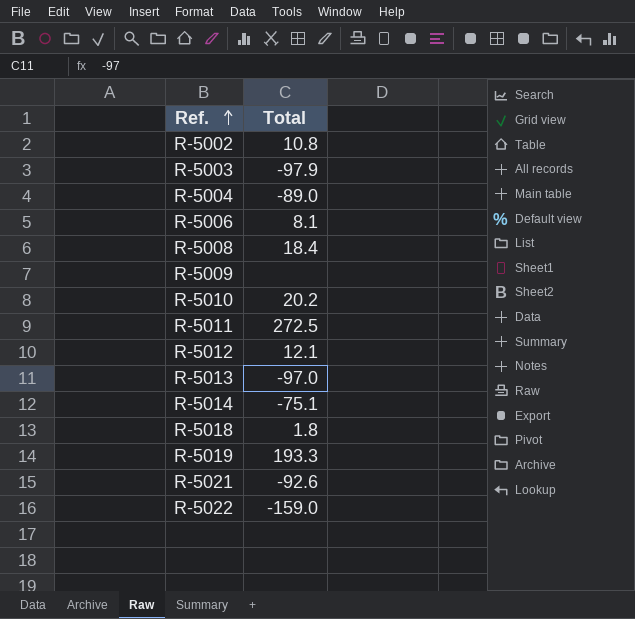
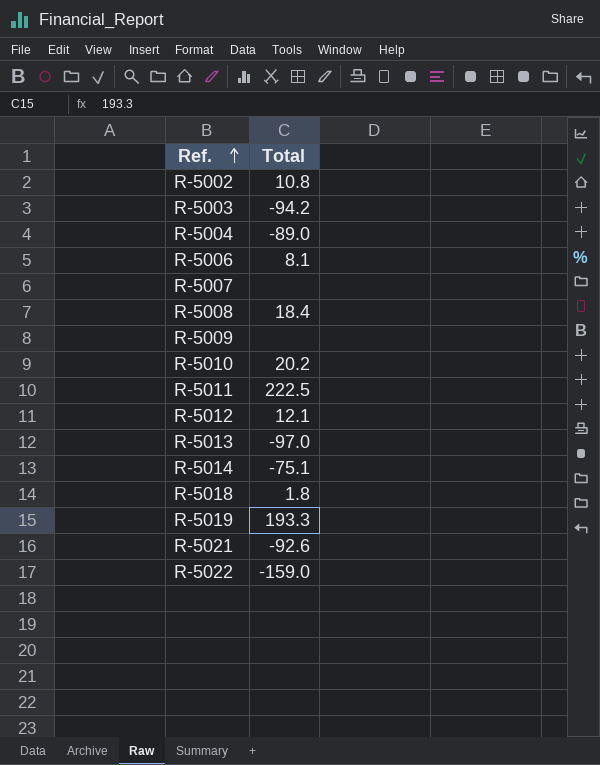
R-5003 | Total: -97.9 -> -94.2
row R-5007: none -> none
R-5011 | Total: 272.5 -> 222.5

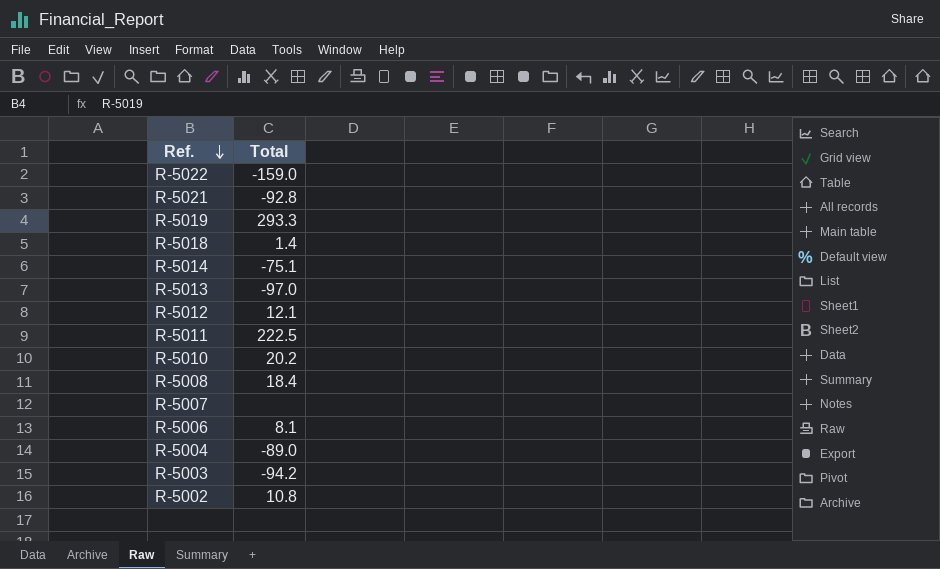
row order: Ref. ascending -> Ref. descending
row R-5009: none -> none
R-5021 | Total: -92.6 -> -92.8
R-5019 | Total: 193.3 -> 293.3
R-5018 | Total: 1.8 -> 1.4

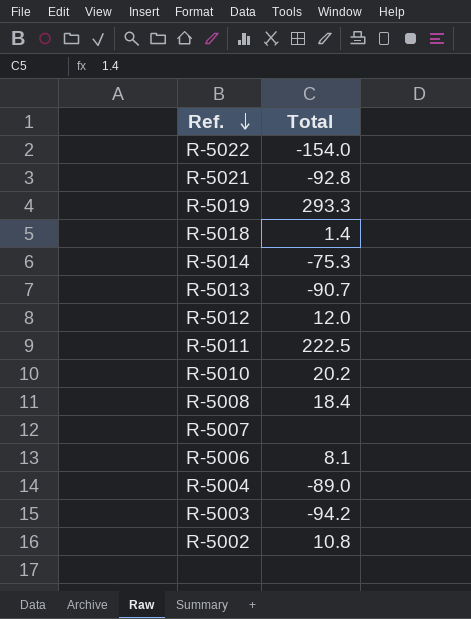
R-5022 | Total: -159.0 -> -154.0
R-5014 | Total: -75.1 -> -75.3
R-5013 | Total: -97.0 -> -90.7
R-5012 | Total: 12.1 -> 12.0

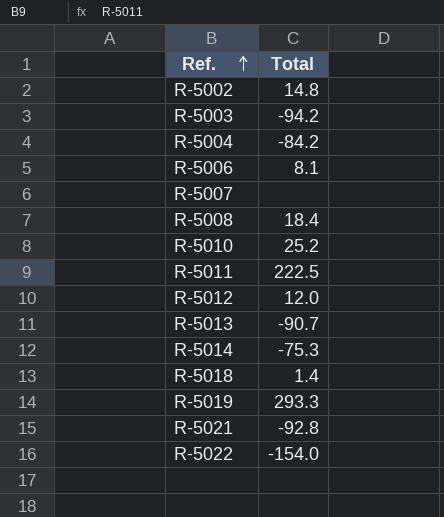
row order: Ref. descending -> Ref. ascending
R-5002 | Total: 10.8 -> 14.8
R-5004 | Total: -89.0 -> -84.2
R-5010 | Total: 20.2 -> 25.2

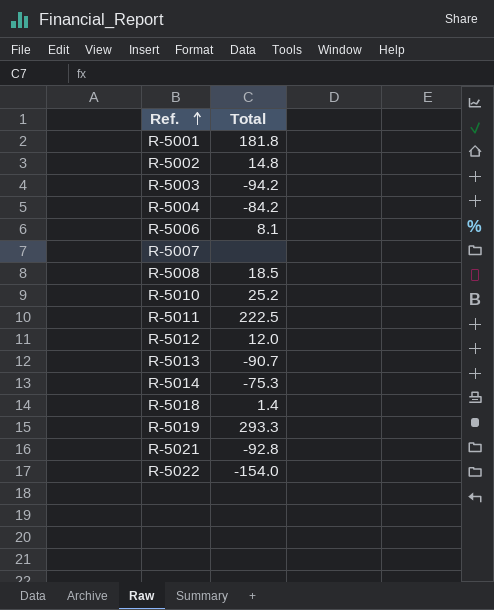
row R-5001: none -> 181.8
R-5008 | Total: 18.4 -> 18.5

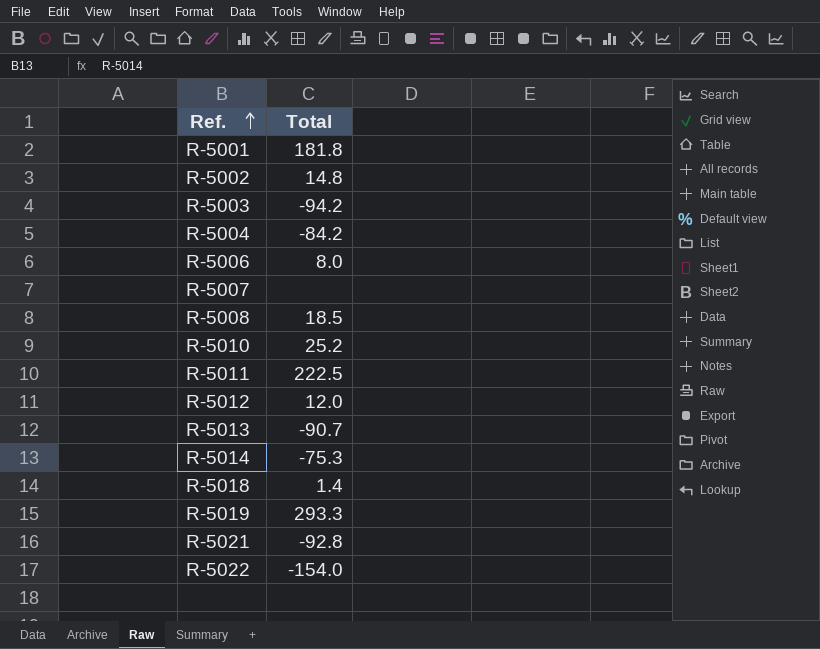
R-5006 | Total: 8.1 -> 8.0

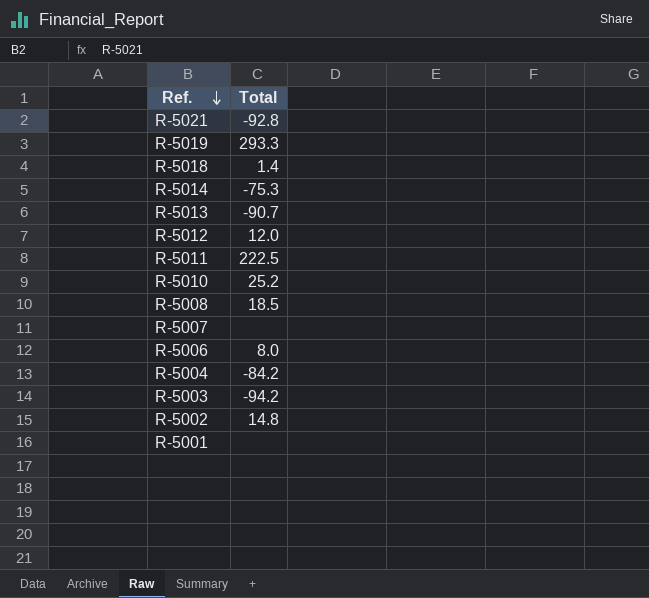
row order: Ref. ascending -> Ref. descending
row R-5022: -154.0 -> none
R-5001 | Total: 181.8 -> none

